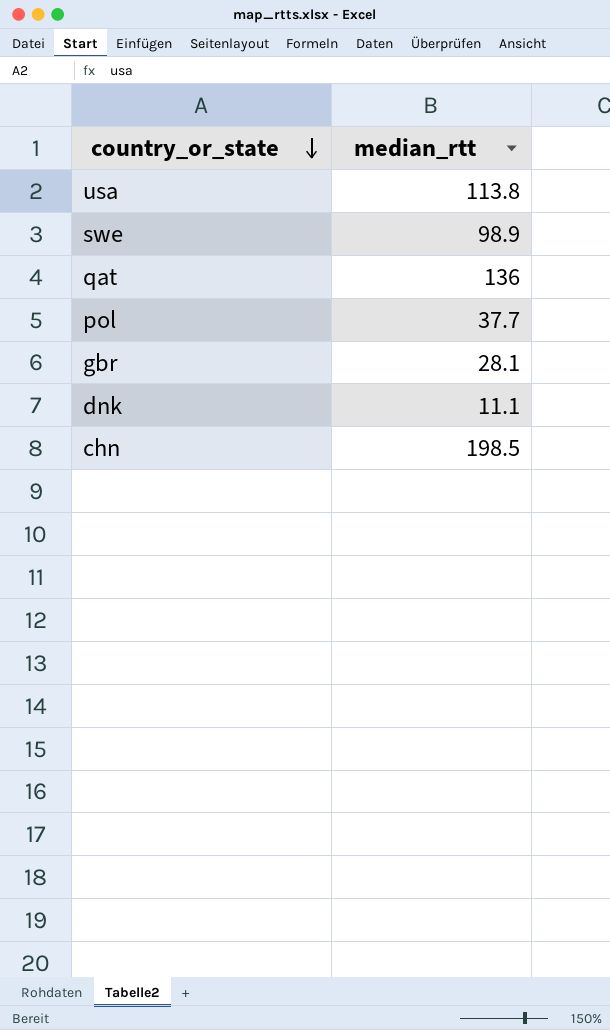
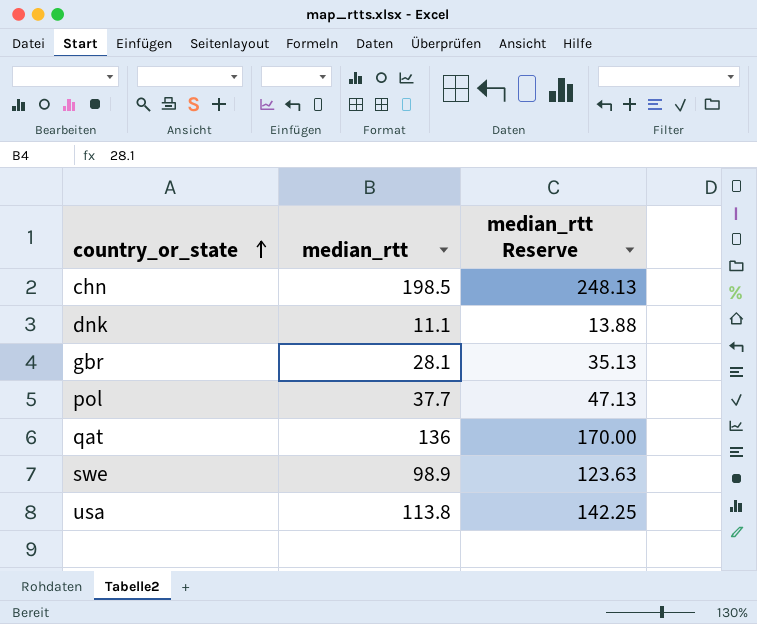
row order: country_or_state descending -> country_or_state ascending
column median_rtt Reserve | formula: none -> [median_rtt] * 1.25

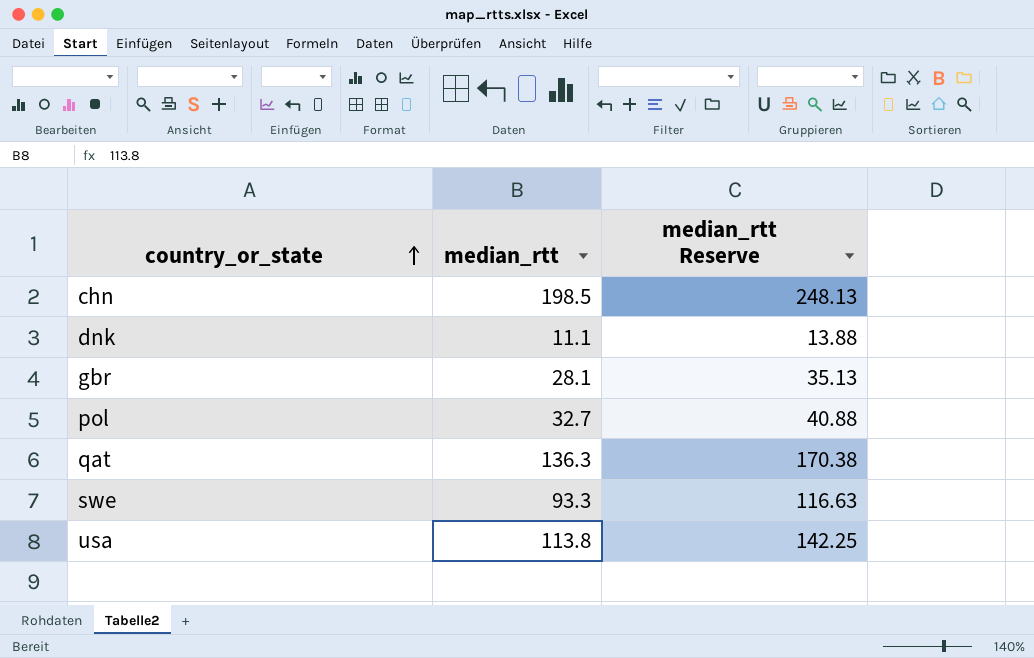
pol | median_rtt: 37.7 -> 32.7
pol | median_rtt Reserve: 47.13 -> 40.88
qat | median_rtt: 136 -> 136.3
qat | median_rtt Reserve: 170.00 -> 170.38
swe | median_rtt: 98.9 -> 93.3
swe | median_rtt Reserve: 123.63 -> 116.63

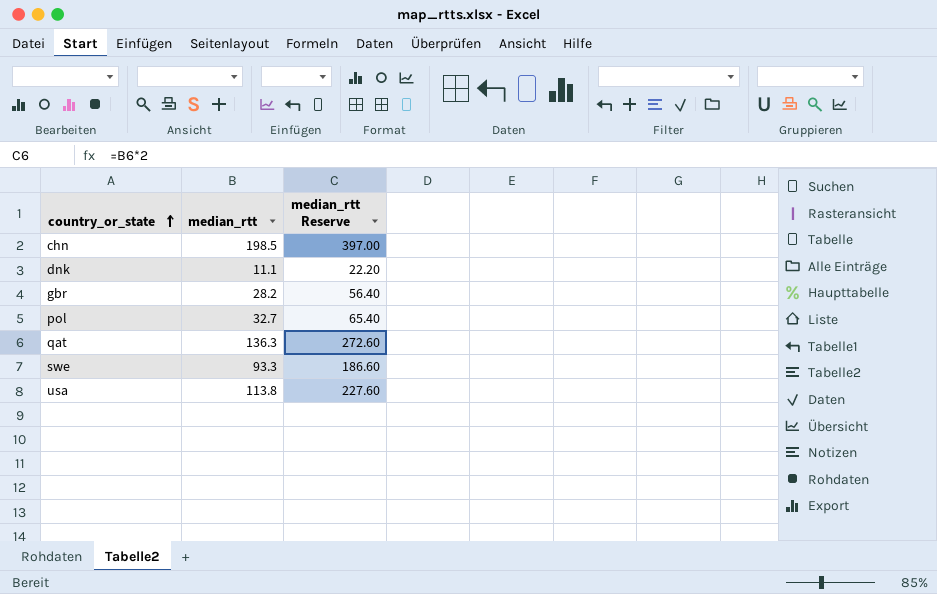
column median_rtt Reserve | formula: [median_rtt] * 1.25 -> [median_rtt] * 2
gbr | median_rtt: 28.1 -> 28.2

